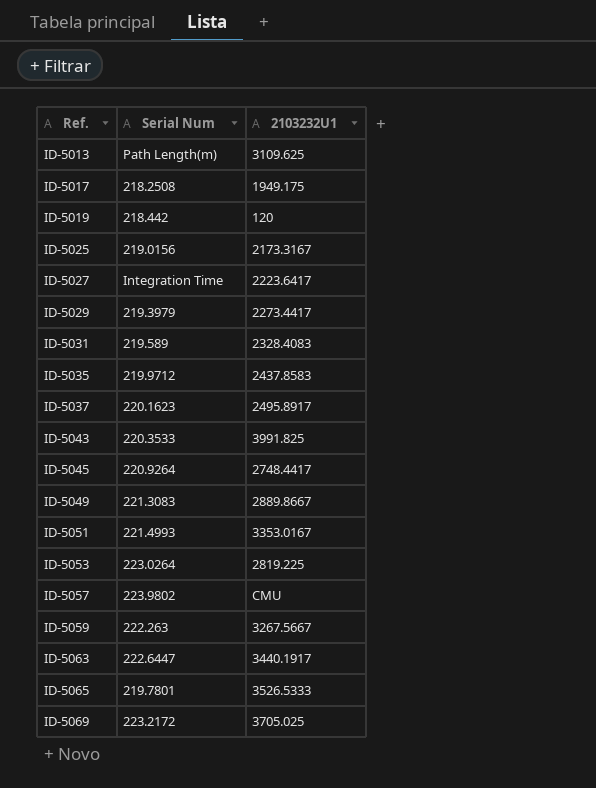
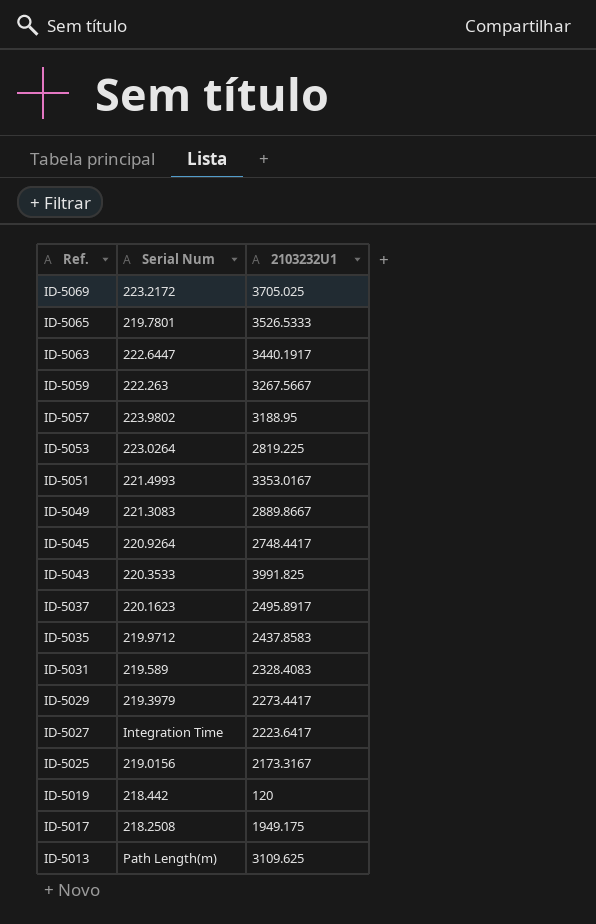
row order: Ref. ascending -> Ref. descending
ID-5057 | 2103232U1: CMU -> 3188.95

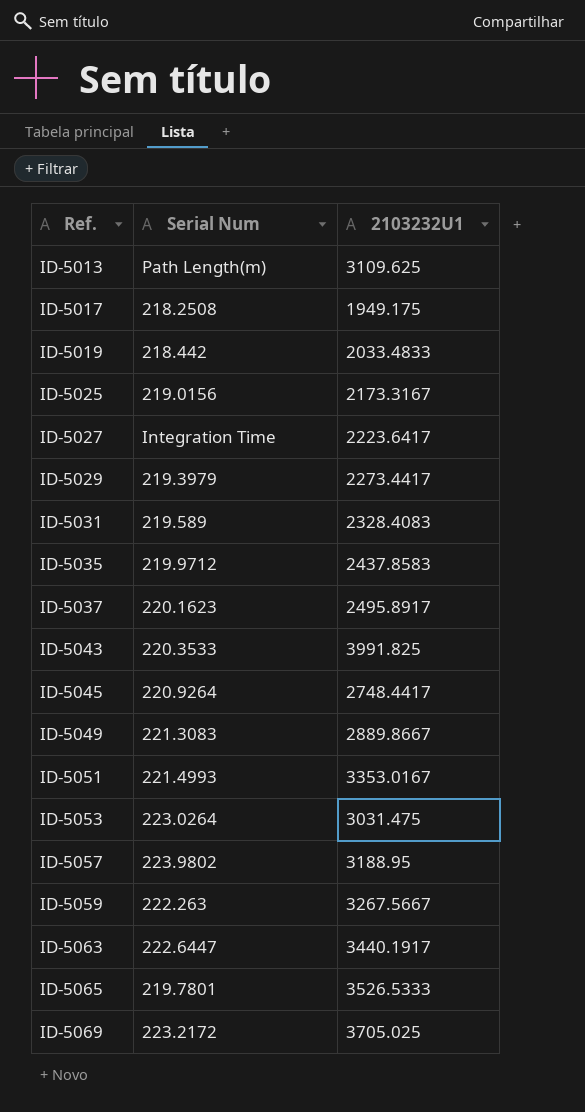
row order: Ref. descending -> Ref. ascending
ID-5019 | 2103232U1: 120 -> 2033.4833
ID-5053 | 2103232U1: 2819.225 -> 3031.475

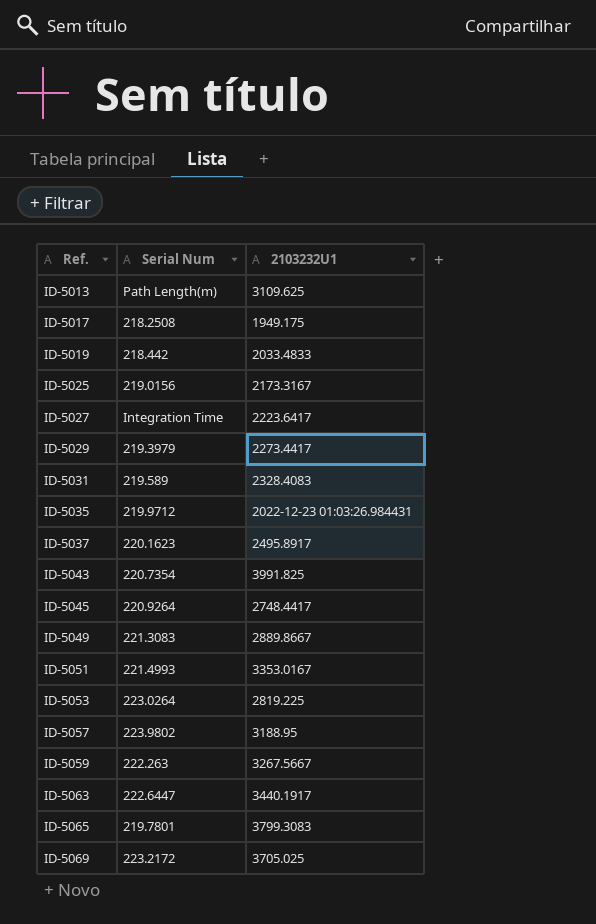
ID-5035 | 2103232U1: 2437.8583 -> 2022-12-23 01:03:26.984431
ID-5043 | Serial Num: 220.3533 -> 220.7354
ID-5053 | 2103232U1: 3031.475 -> 2819.225
ID-5065 | 2103232U1: 3526.5333 -> 3799.3083

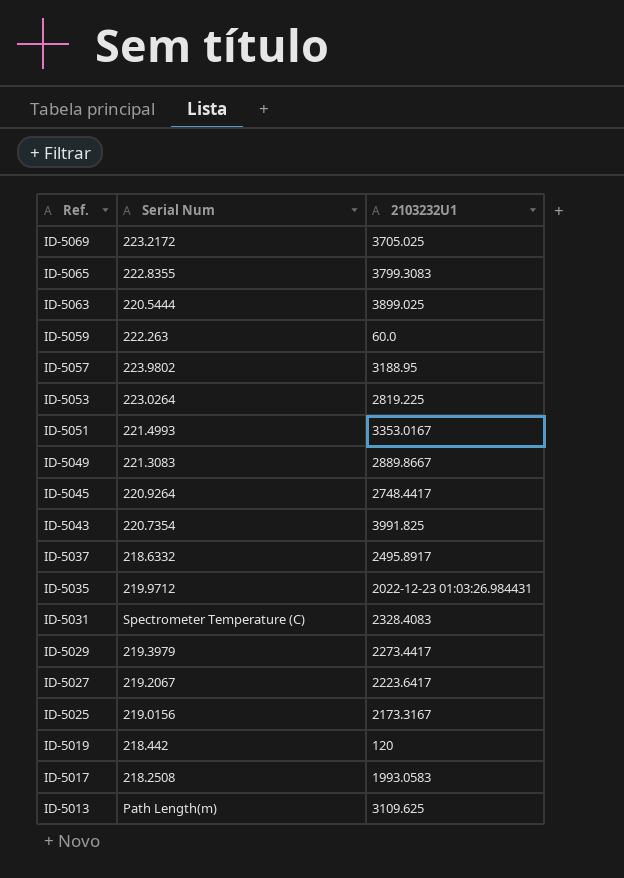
row order: Ref. ascending -> Ref. descending
ID-5065 | Serial Num: 219.7801 -> 222.8355
ID-5063 | Serial Num: 222.6447 -> 220.5444
ID-5063 | 2103232U1: 3440.1917 -> 3899.025
ID-5059 | 2103232U1: 3267.5667 -> 60.0
ID-5037 | Serial Num: 220.1623 -> 218.6332
ID-5031 | Serial Num: 219.589 -> Spectrometer Temperature (C)
ID-5027 | Serial Num: Integration Time -> 219.2067
ID-5019 | 2103232U1: 2033.4833 -> 120
ID-5017 | 2103232U1: 1949.175 -> 1993.0583

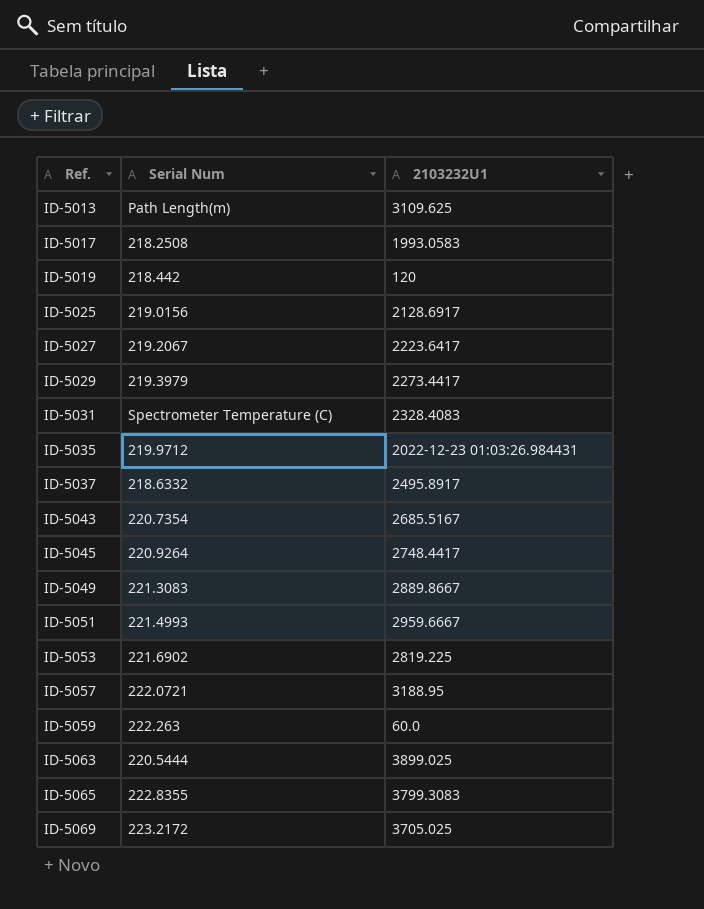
row order: Ref. descending -> Ref. ascending
ID-5025 | 2103232U1: 2173.3167 -> 2128.6917
ID-5043 | 2103232U1: 3991.825 -> 2685.5167
ID-5051 | 2103232U1: 3353.0167 -> 2959.6667
ID-5053 | Serial Num: 223.0264 -> 221.6902
ID-5057 | Serial Num: 223.9802 -> 222.0721

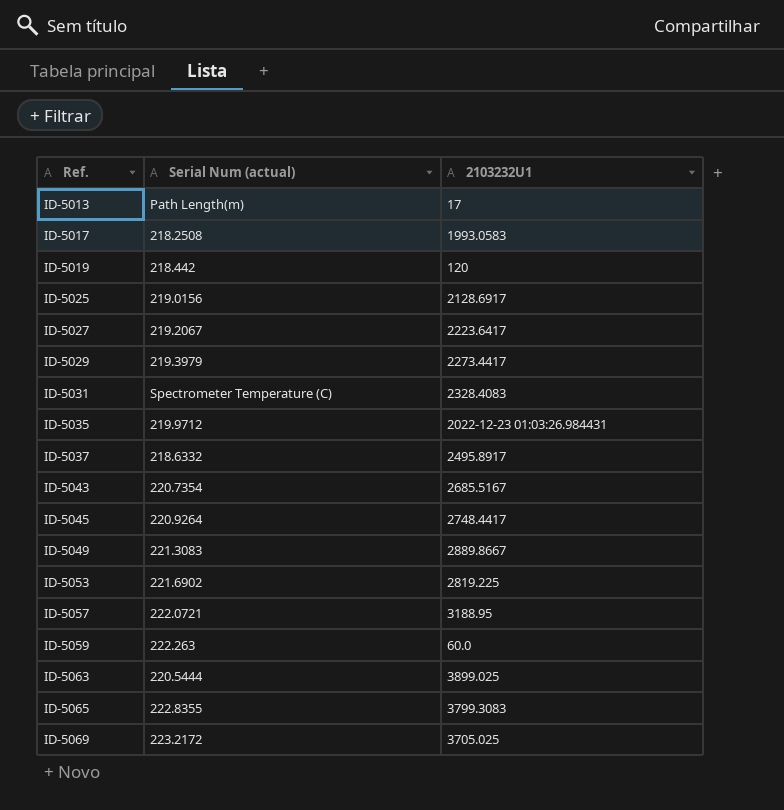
column name: Serial Num -> Serial Num (actual)
row ID-5051: 221.4993 | 2959.6667 -> none
ID-5013 | 2103232U1: 3109.625 -> 17

